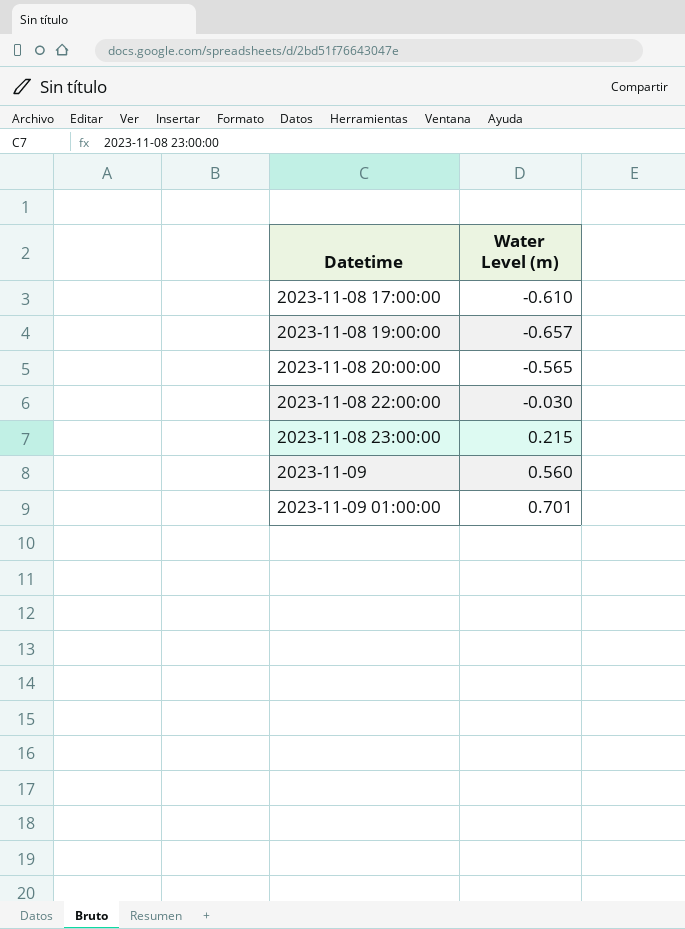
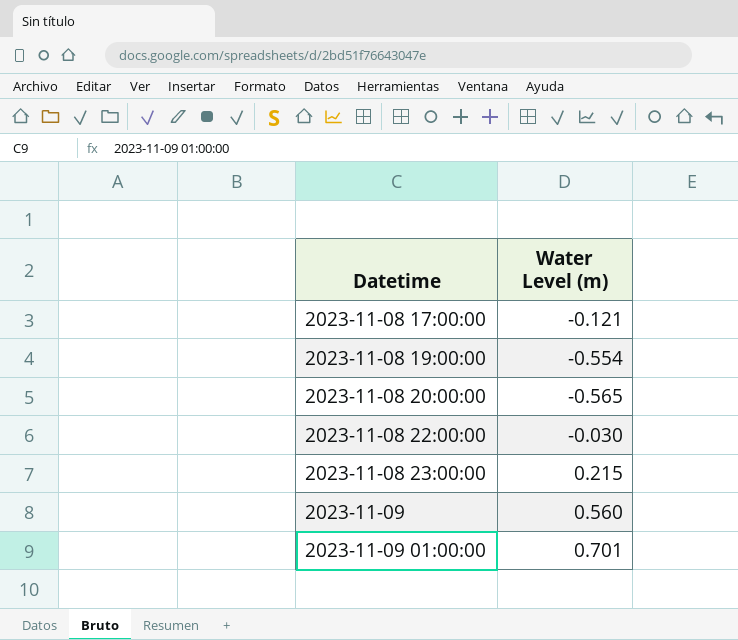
2023-11-08 17:00:00 | Water Level (m): -0.610 -> -0.121
2023-11-08 19:00:00 | Water Level (m): -0.657 -> -0.554

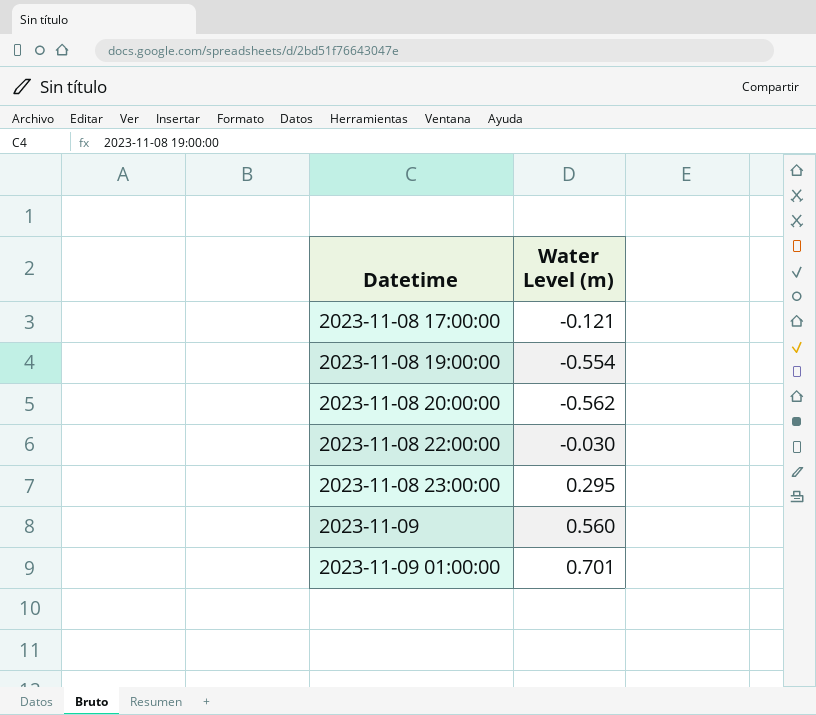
2023-11-08 20:00:00 | Water Level (m): -0.565 -> -0.562
2023-11-08 23:00:00 | Water Level (m): 0.215 -> 0.295

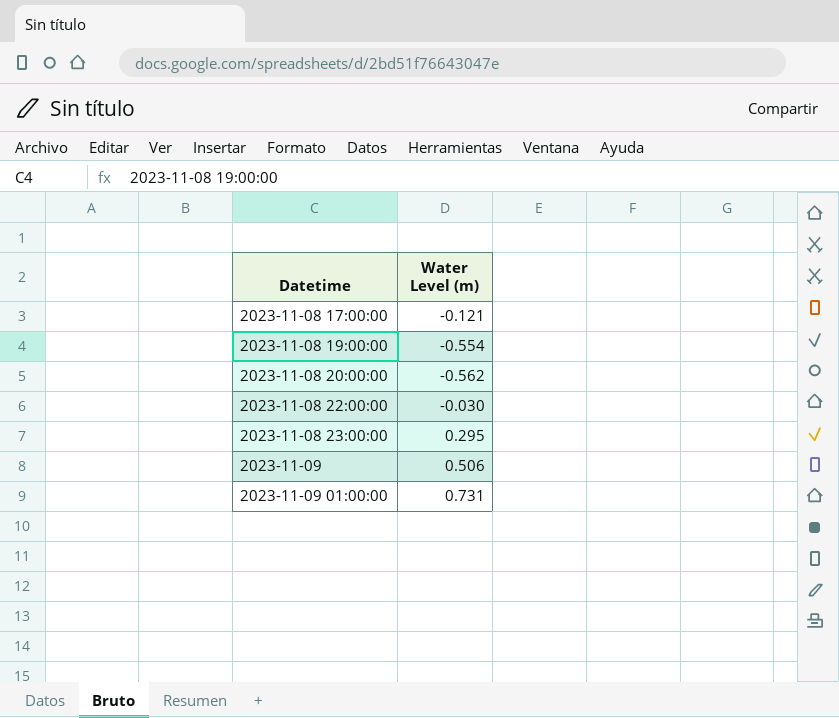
2023-11-09 | Water Level (m): 0.560 -> 0.506
2023-11-09 01:00:00 | Water Level (m): 0.701 -> 0.731

